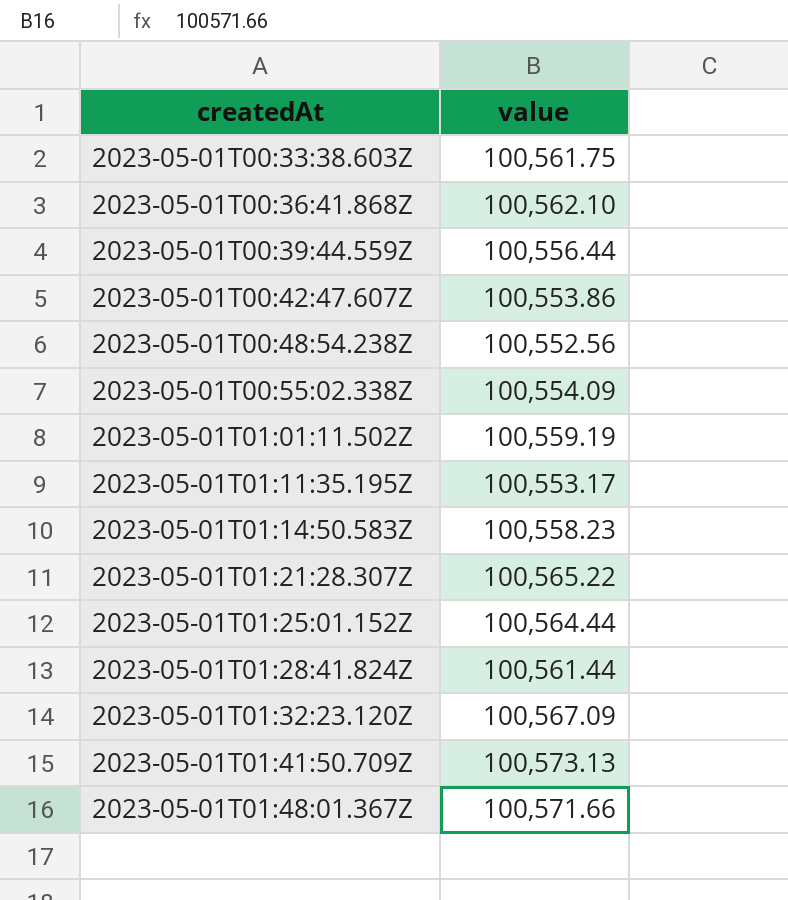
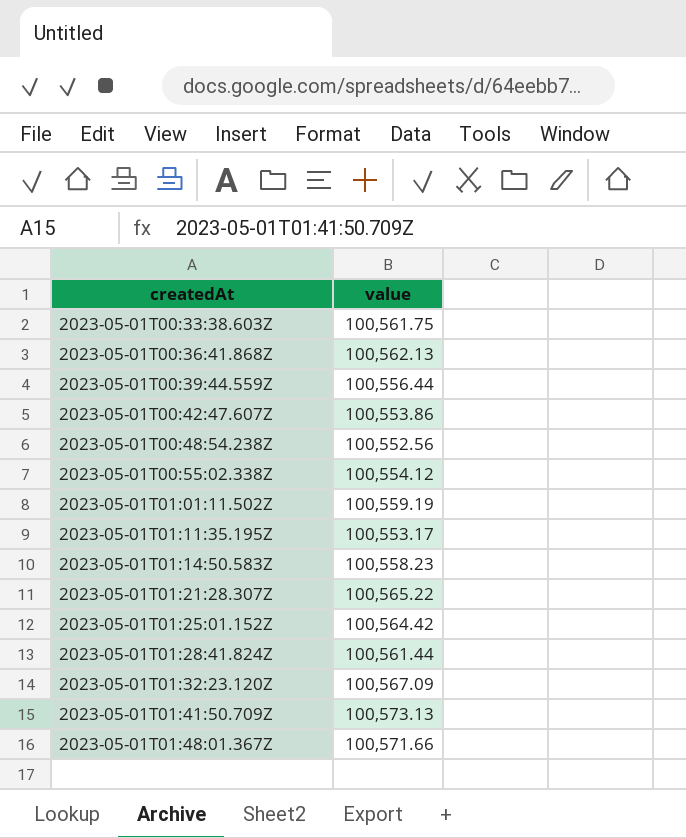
2023-05-01T00:36:41.868Z | value: 100,562.10 -> 100,562.13
2023-05-01T00:55:02.338Z | value: 100,554.09 -> 100,554.12
2023-05-01T01:25:01.152Z | value: 100,564.44 -> 100,564.42

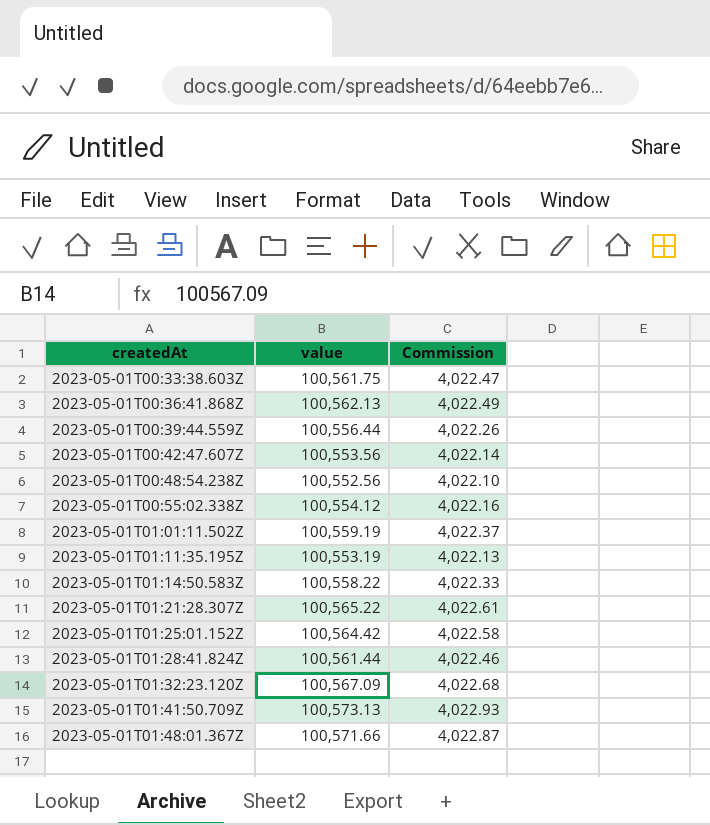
column Commission | formula: none -> [value] * 0.04
2023-05-01T00:42:47.607Z | value: 100,553.86 -> 100,553.56
2023-05-01T01:11:35.195Z | value: 100,553.17 -> 100,553.19
2023-05-01T01:14:50.583Z | value: 100,558.23 -> 100,558.22

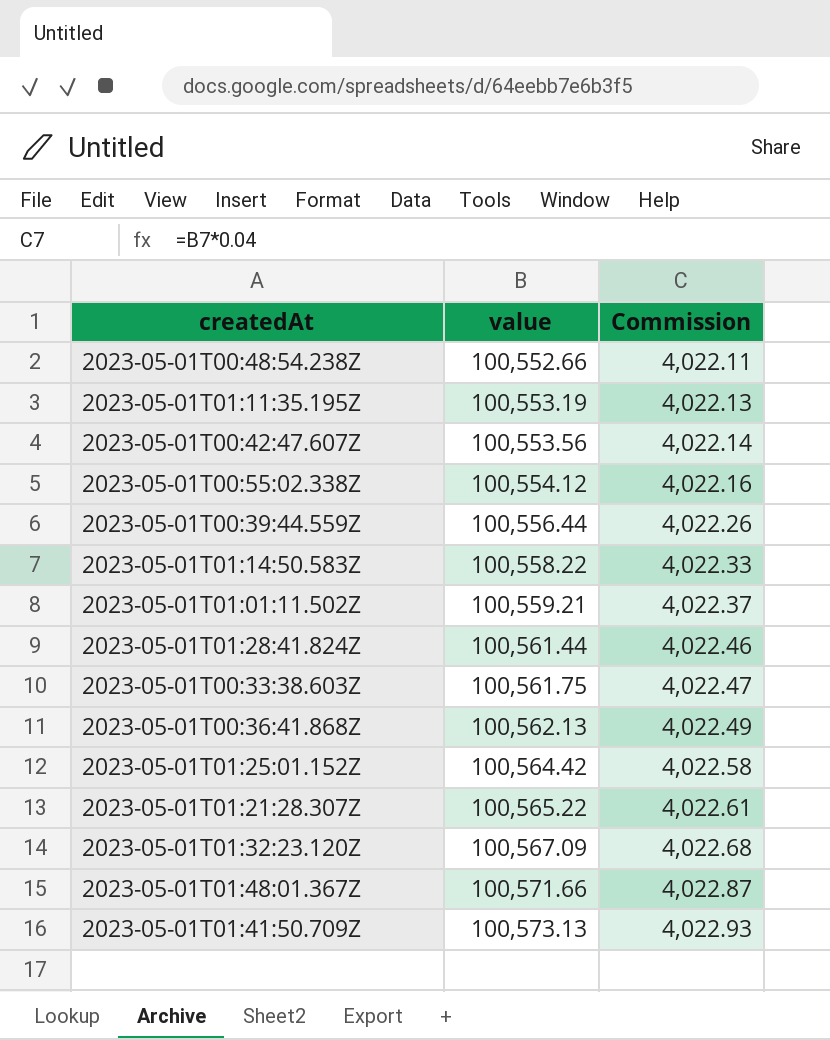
row order: createdAt ascending -> value ascending
2023-05-01T00:48:54.238Z | value: 100,552.56 -> 100,552.66
2023-05-01T00:48:54.238Z | Commission: 4,022.10 -> 4,022.11
2023-05-01T01:01:11.502Z | value: 100,559.19 -> 100,559.21

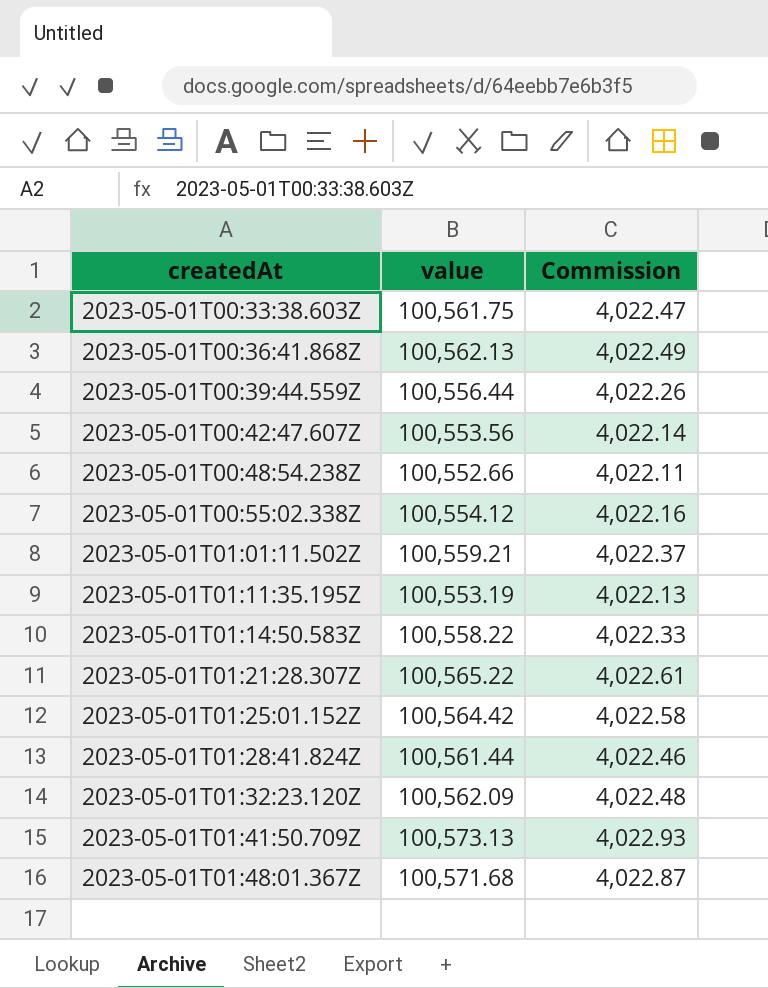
row order: value ascending -> createdAt ascending
2023-05-01T01:32:23.120Z | value: 100,567.09 -> 100,562.09
2023-05-01T01:32:23.120Z | Commission: 4,022.68 -> 4,022.48
2023-05-01T01:48:01.367Z | value: 100,571.66 -> 100,571.68

